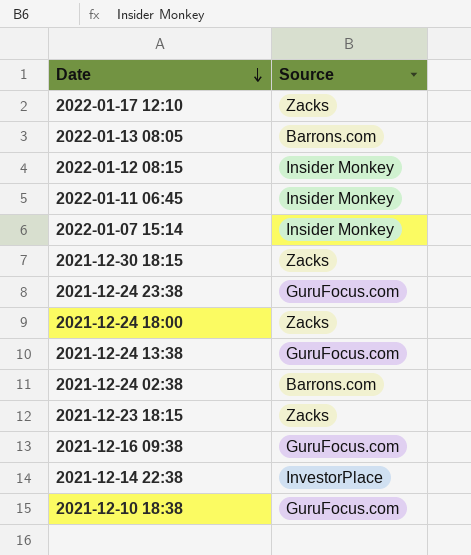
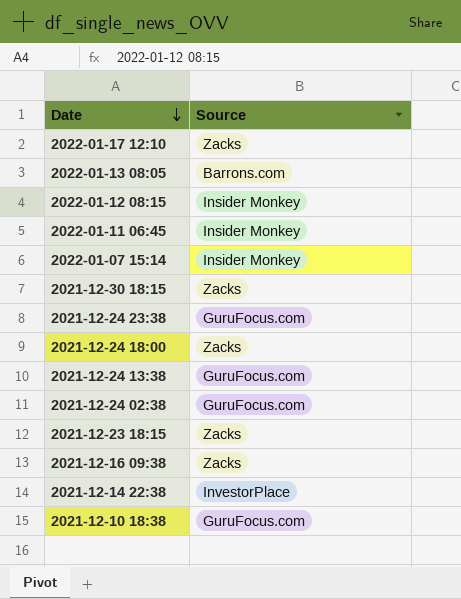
2021-12-24 02:38 | Source: Barrons.com -> GuruFocus.com
2021-12-16 09:38 | Source: GuruFocus.com -> Zacks

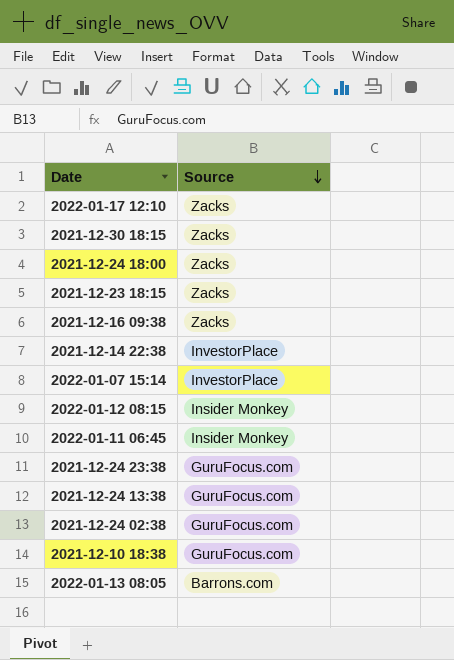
row order: Date descending -> Source descending
2022-01-07 15:14 | Source: Insider Monkey -> InvestorPlace

